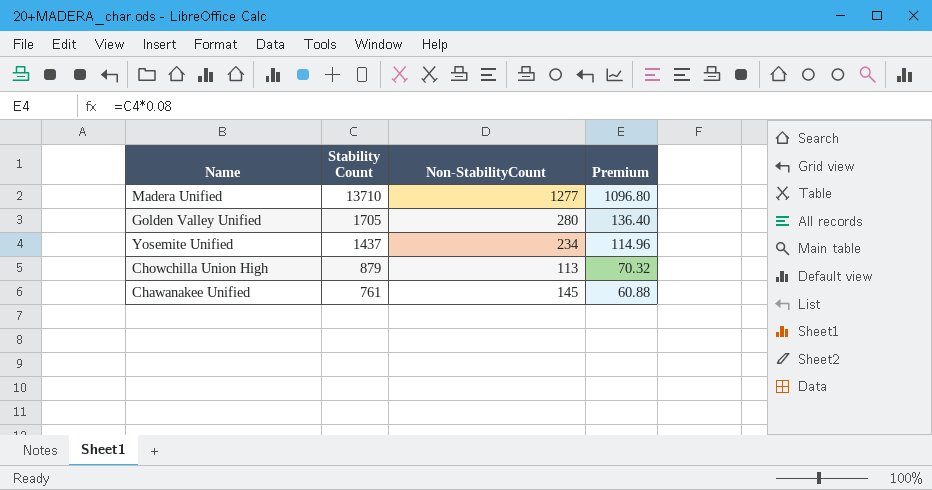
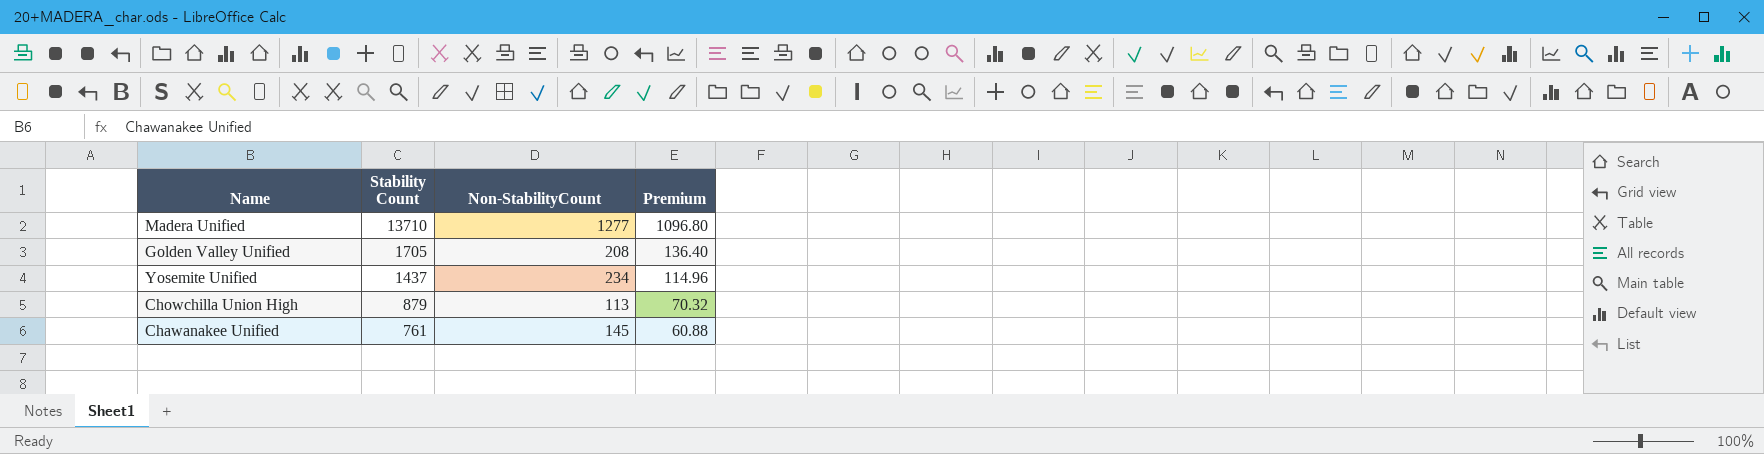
Golden Valley Unified | Non-StabilityCount: 280 -> 208

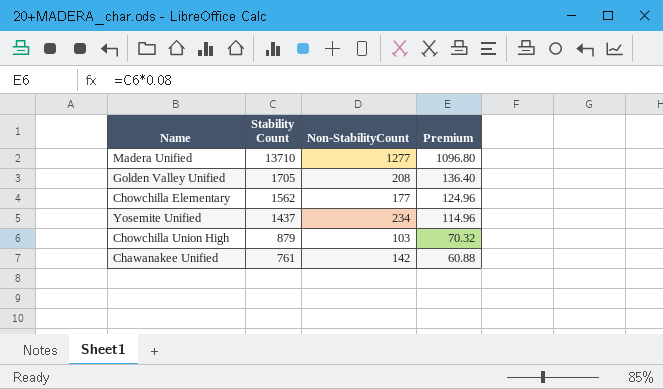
row Chowchilla Elementary: none -> 1562 | 177 | 124.96
Chowchilla Union High | Non-StabilityCount: 113 -> 103
Chawanakee Unified | Non-StabilityCount: 145 -> 142

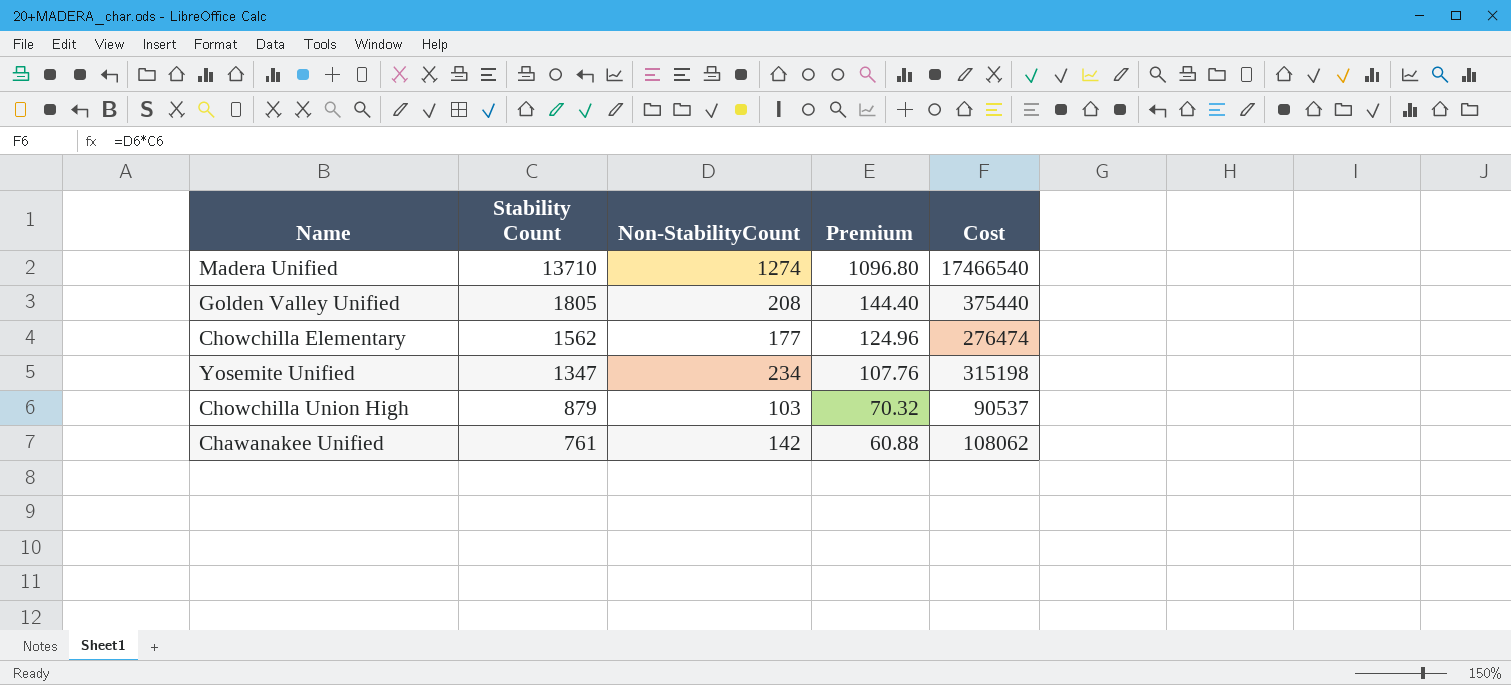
column Cost | formula: none -> [Stability Count] * [Non-StabilityCount]
Madera Unified | Non-StabilityCount: 1277 -> 1274
Golden Valley Unified | Stability Count: 1705 -> 1805
Golden Valley Unified | Premium: 136.40 -> 144.40
Yosemite Unified | Stability Count: 1437 -> 1347
Yosemite Unified | Premium: 114.96 -> 107.76

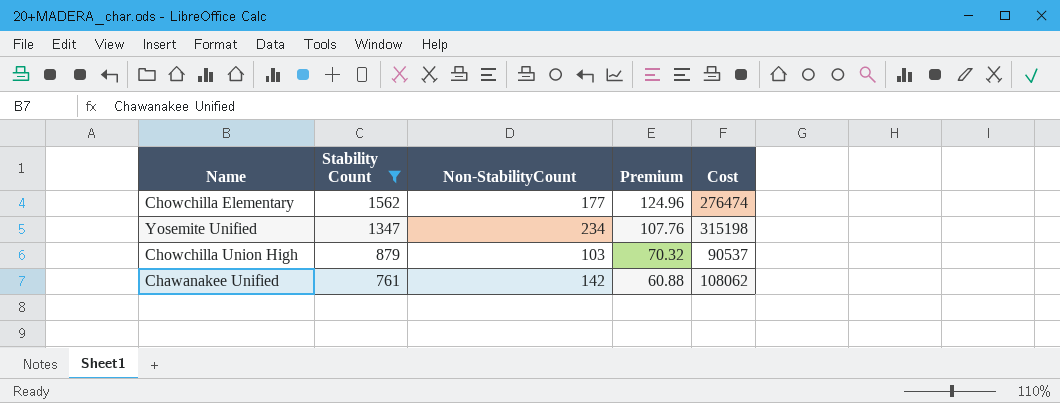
filter: none -> Stability Count <= 1562

